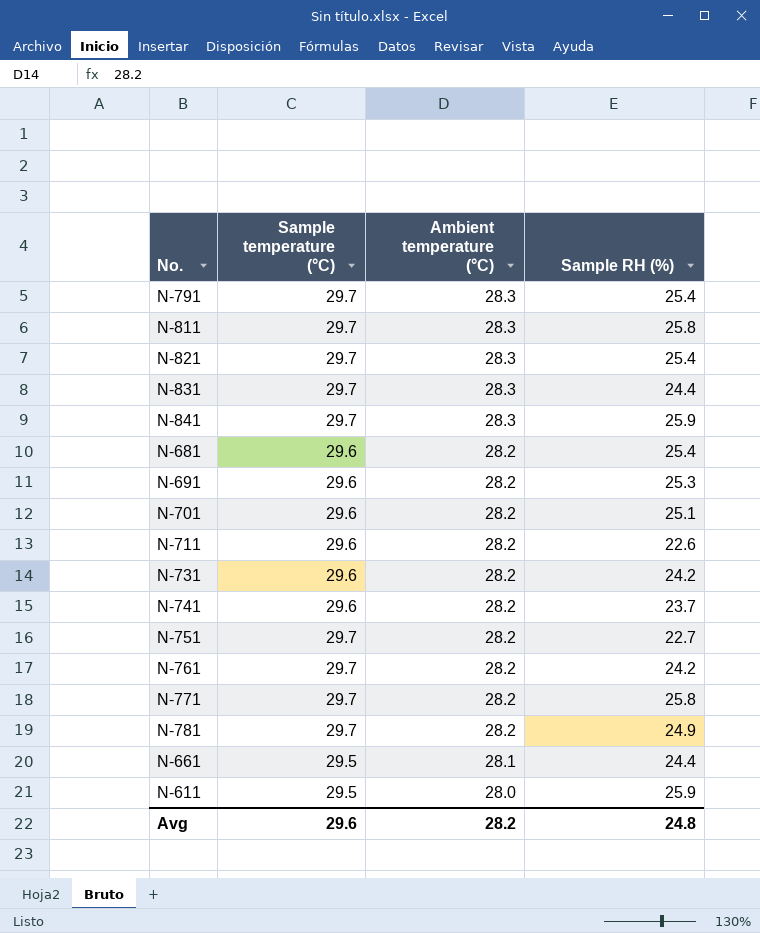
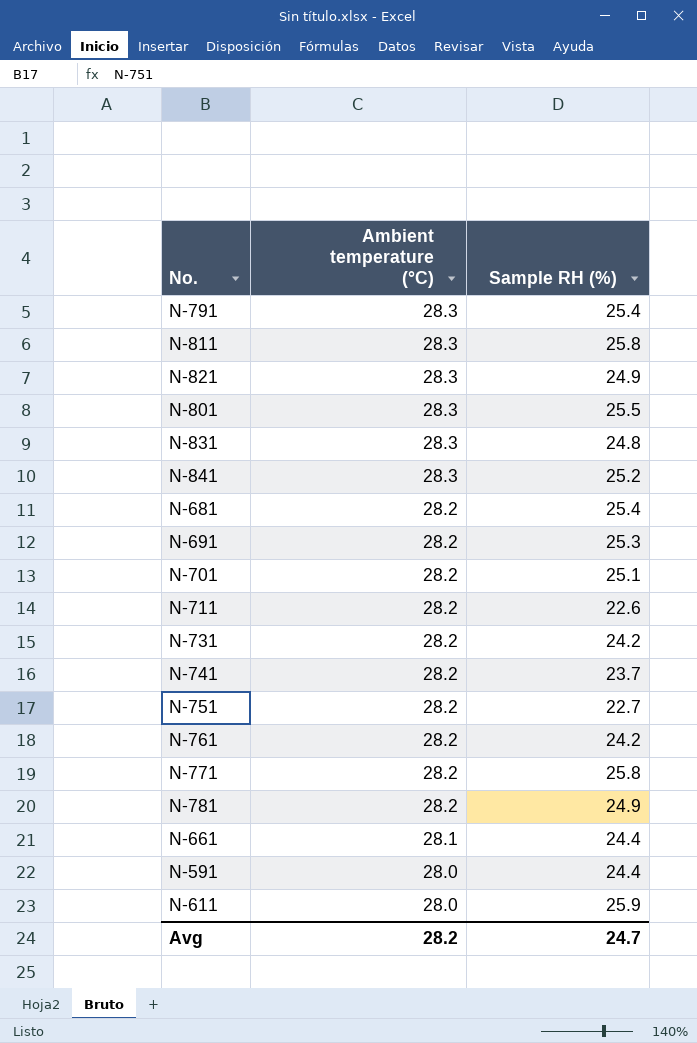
column Sample temperature (°C) | position: 2 -> none
N-821 | Sample RH (%): 25.4 -> 24.9
row N-801: none -> 28.3 | 25.5
N-831 | Sample RH (%): 24.4 -> 24.8
N-841 | Sample RH (%): 25.9 -> 25.2
row N-591: none -> 28.0 | 24.4
Avg | Sample RH (%): 24.8 -> 24.7

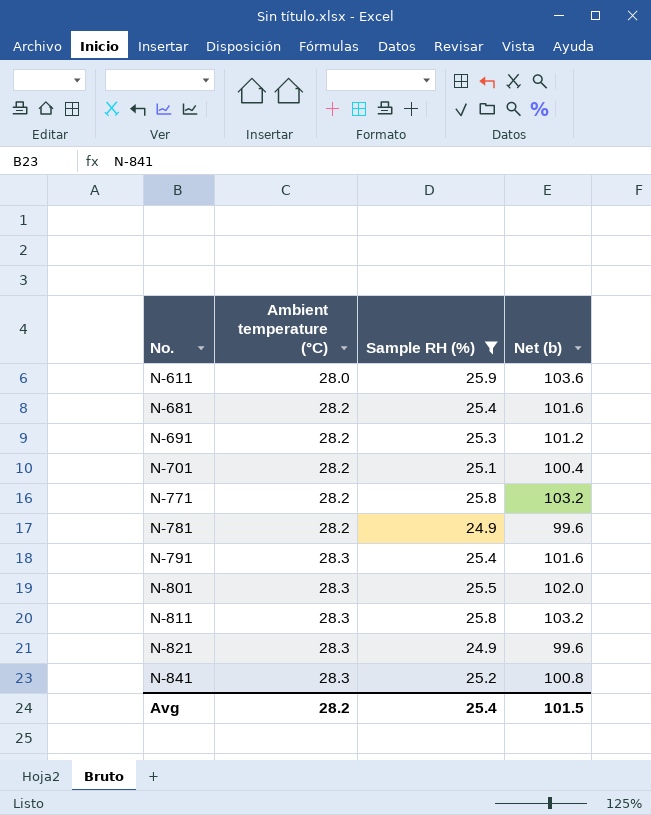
filter: none -> Sample RH (%) >= 24.9
row order: Ambient temperature (°C) descending -> No. ascending
column Net (b) | formula: none -> [Sample RH (%)] * 4
Avg | Sample RH (%): 24.7 -> 25.4

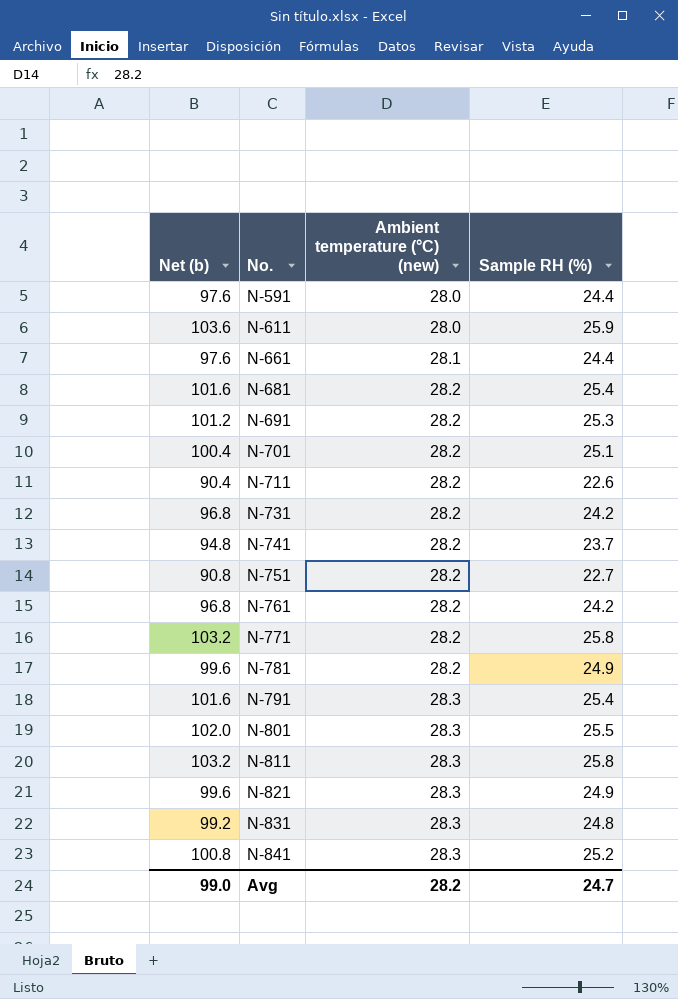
filter: Sample RH (%) >= 24.9 -> none
column Net (b) | position: 4 -> 1
column name: Ambient temperature (°C) -> Ambient temperature (°C) (new)
Avg | Net (b): 101.5 -> 99.0
Avg | Sample RH (%): 25.4 -> 24.7

